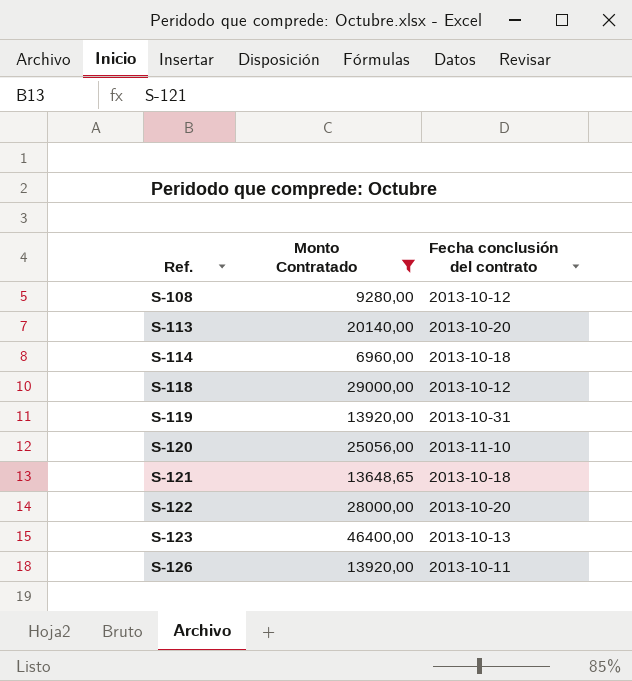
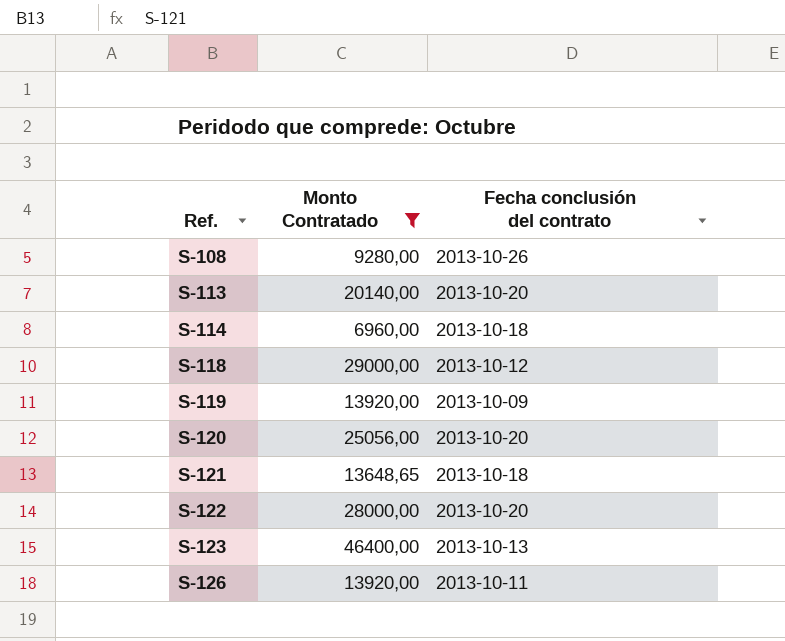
S-108 | Fecha conclusión del contrato: 2013-10-12 -> 2013-10-26
S-119 | Fecha conclusión del contrato: 2013-10-31 -> 2013-10-09
S-120 | Fecha conclusión del contrato: 2013-11-10 -> 2013-10-20

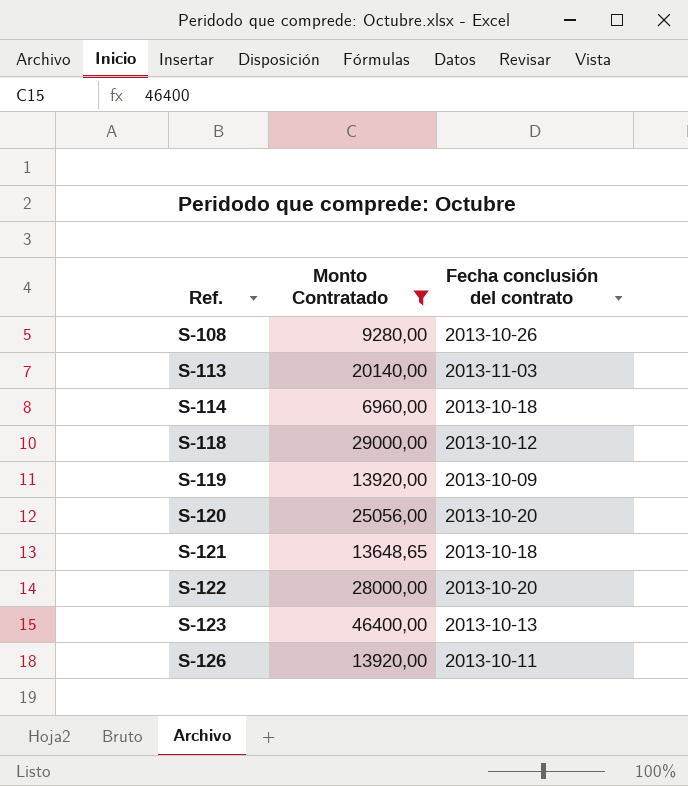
S-113 | Fecha conclusión del contrato: 2013-10-20 -> 2013-11-03

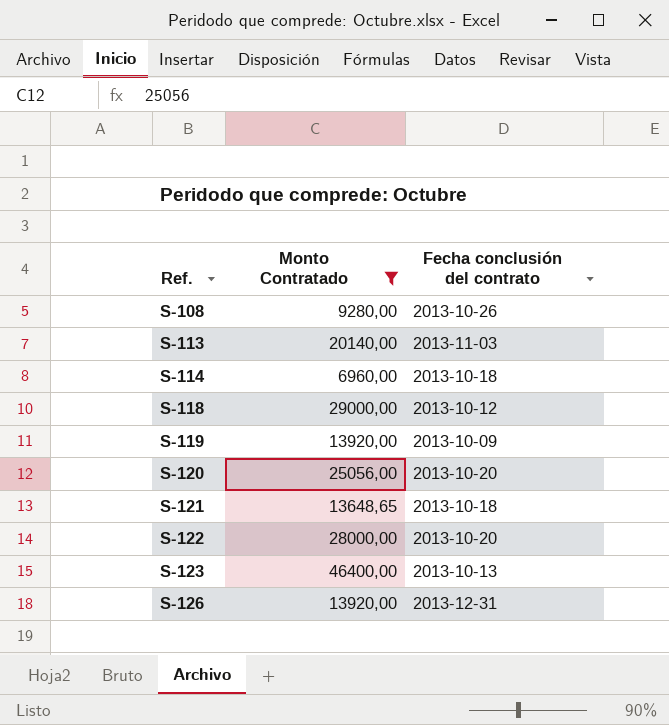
S-126 | Fecha conclusión del contrato: 2013-10-11 -> 2013-12-31

